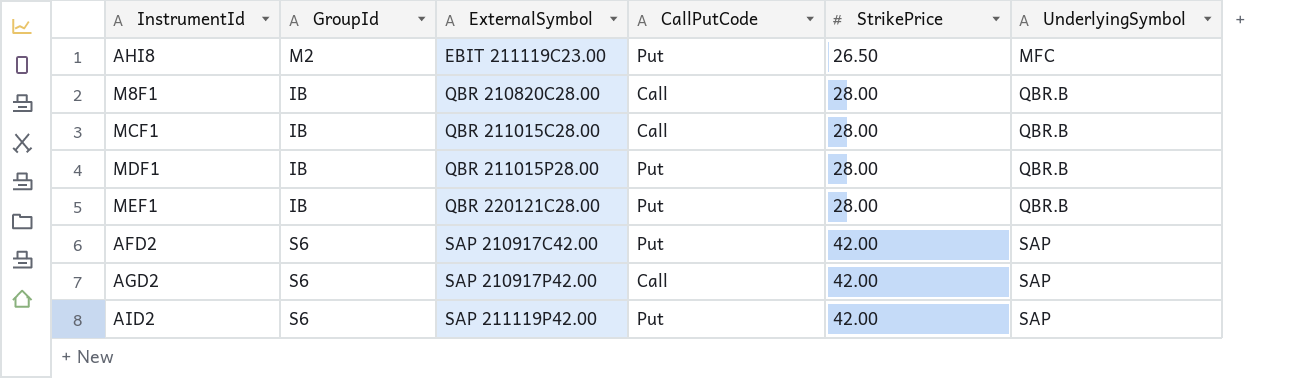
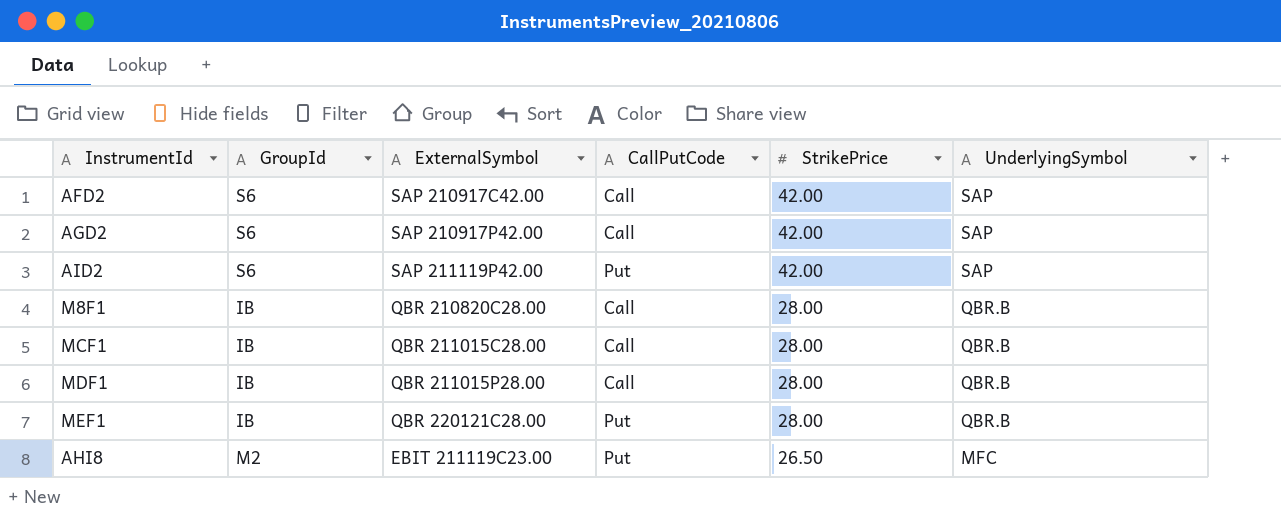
row order: ExternalSymbol ascending -> StrikePrice descending
AFD2 | CallPutCode: Put -> Call
MDF1 | CallPutCode: Put -> Call

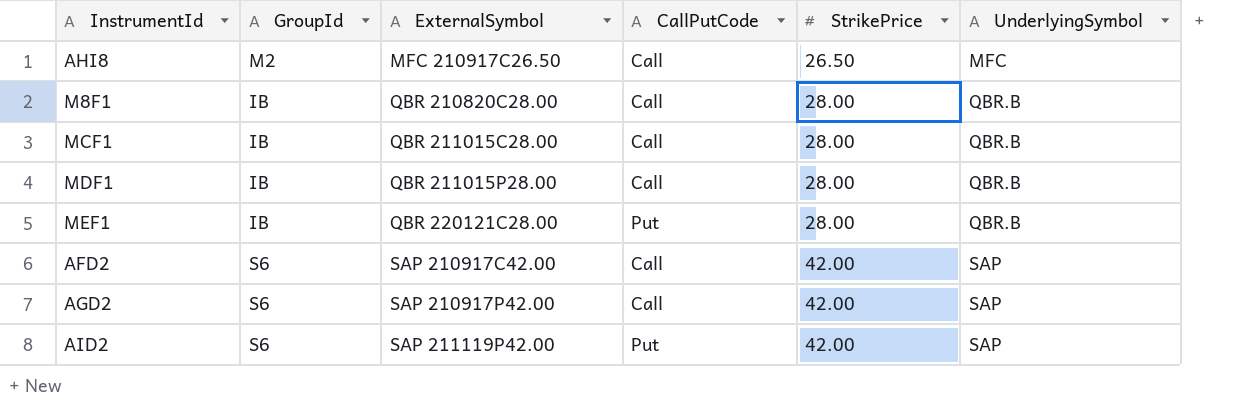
row order: StrikePrice descending -> ExternalSymbol ascending
AHI8 | ExternalSymbol: EBIT 211119C23.00 -> MFC 210917C26.50
AHI8 | CallPutCode: Put -> Call

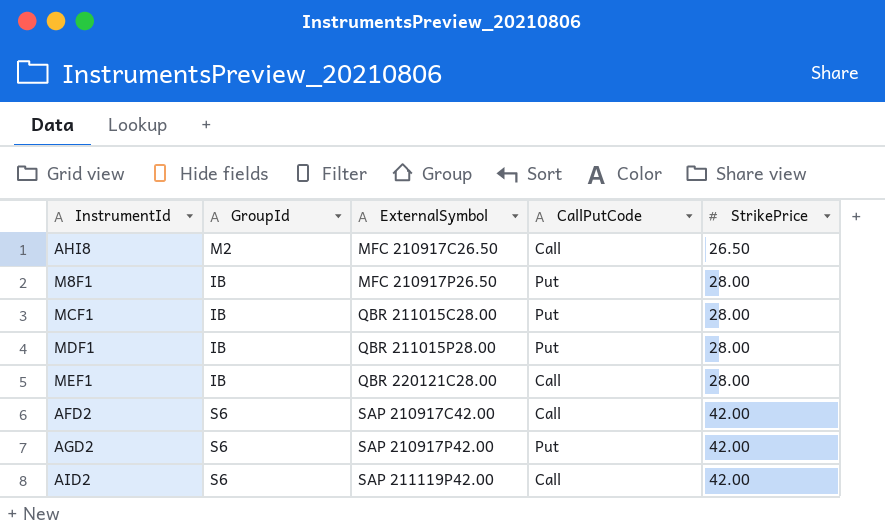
column UnderlyingSymbol | position: 6 -> none
M8F1 | ExternalSymbol: QBR 210820C28.00 -> MFC 210917P26.50
M8F1 | CallPutCode: Call -> Put
MCF1 | CallPutCode: Call -> Put
MDF1 | CallPutCode: Call -> Put
MEF1 | CallPutCode: Put -> Call
AGD2 | CallPutCode: Call -> Put
AID2 | CallPutCode: Put -> Call

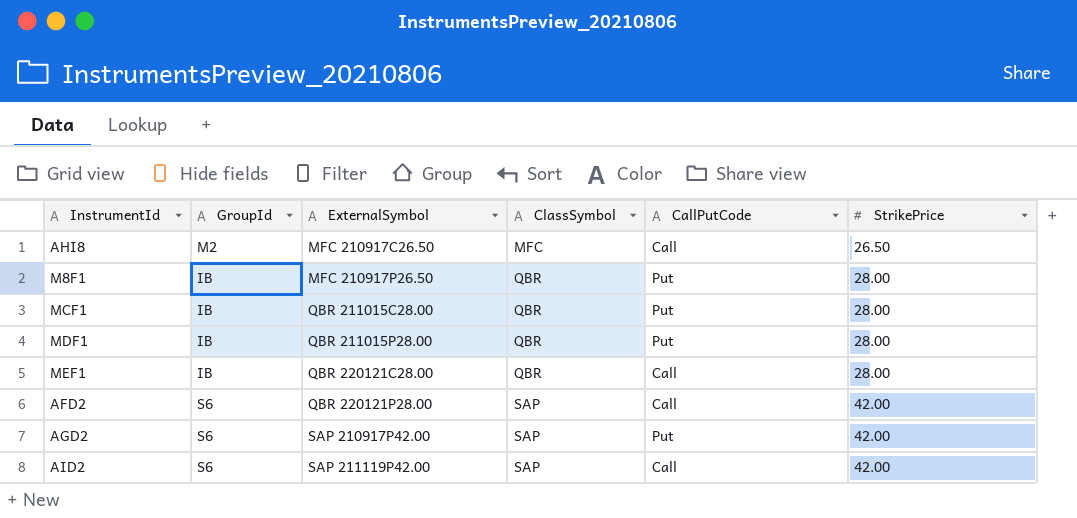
column ClassSymbol | position: none -> 4
AFD2 | ExternalSymbol: SAP 210917C42.00 -> QBR 220121P28.00

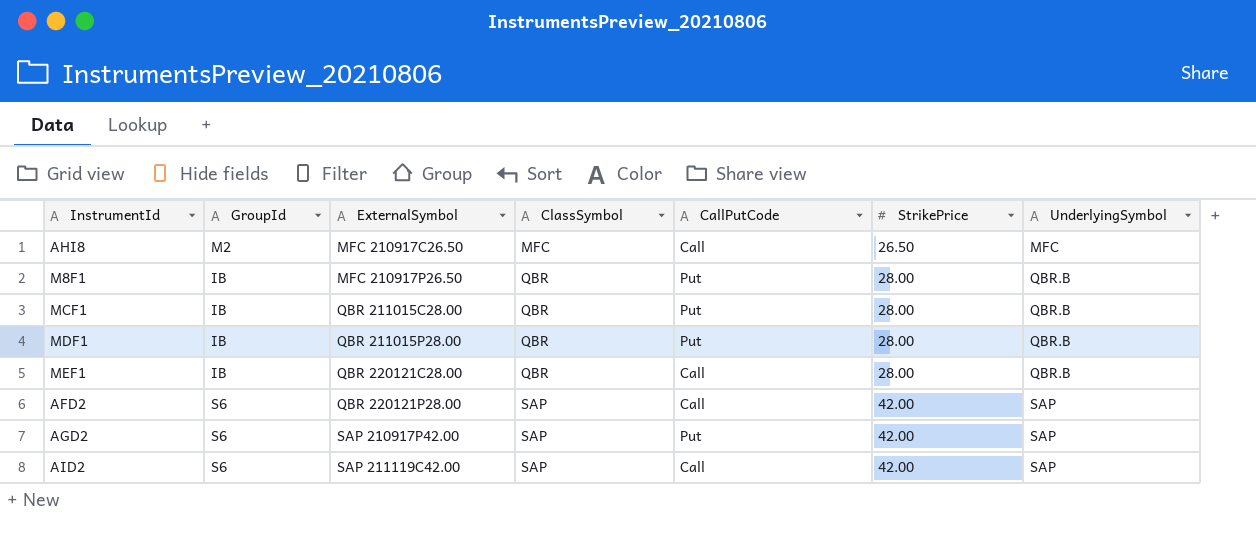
column UnderlyingSymbol | position: none -> 7
AID2 | ExternalSymbol: SAP 211119P42.00 -> SAP 211119C42.00

